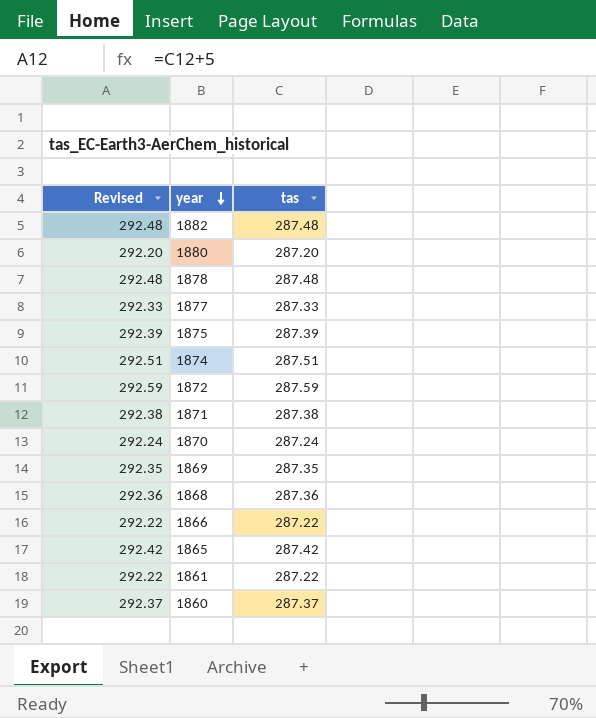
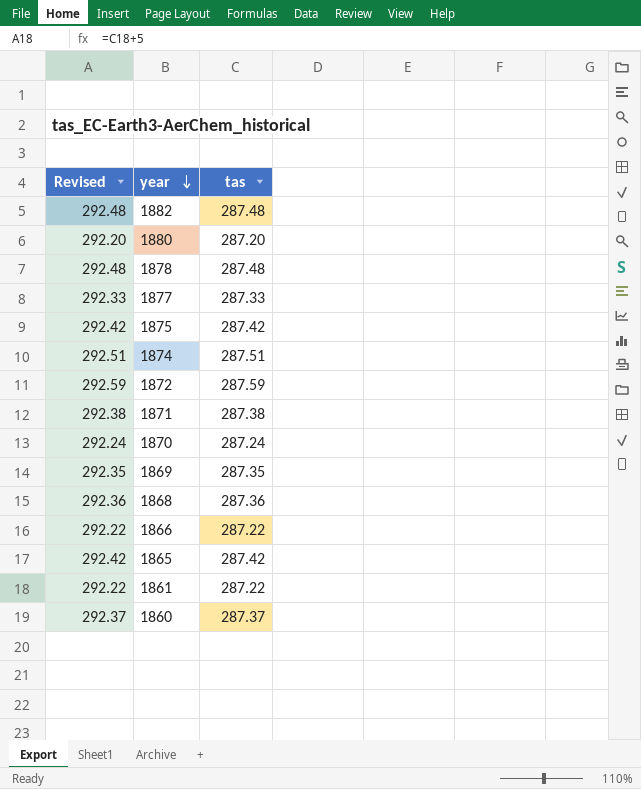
1875 | Revised: 292.39 -> 292.42
1875 | tas: 287.39 -> 287.42

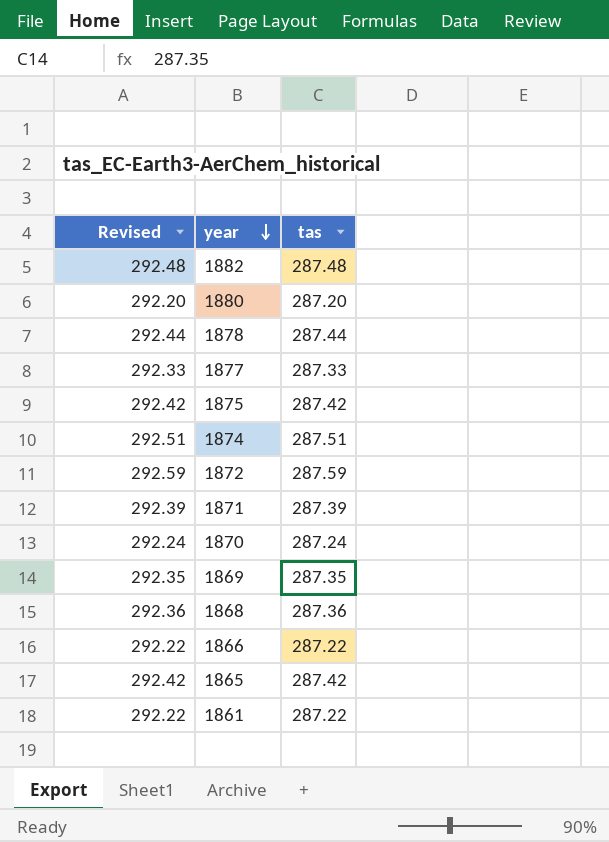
row 1860: 292.37 | 287.37 -> none
1878 | Revised: 292.48 -> 292.44
1878 | tas: 287.48 -> 287.44
1871 | Revised: 292.38 -> 292.39
1871 | tas: 287.38 -> 287.39

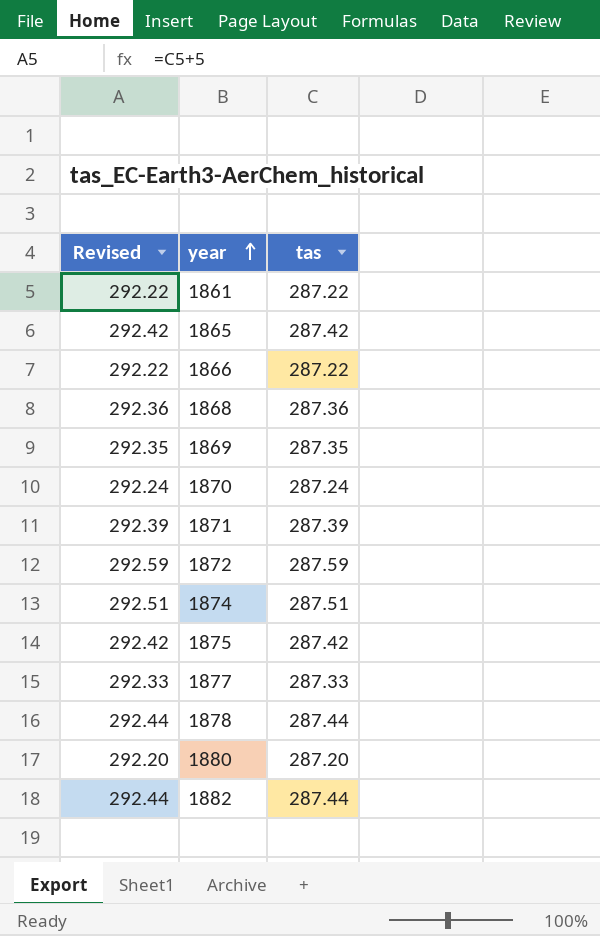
row order: year descending -> year ascending
1882 | Revised: 292.48 -> 292.44
1882 | tas: 287.48 -> 287.44

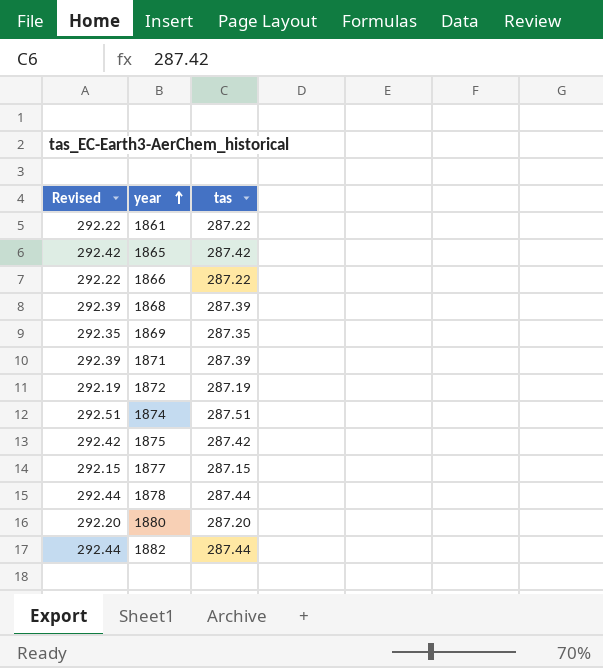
row 1870: 292.24 | 287.24 -> none
1868 | Revised: 292.36 -> 292.39
1868 | tas: 287.36 -> 287.39
1872 | Revised: 292.59 -> 292.19
1872 | tas: 287.59 -> 287.19
1877 | Revised: 292.33 -> 292.15
1877 | tas: 287.33 -> 287.15

